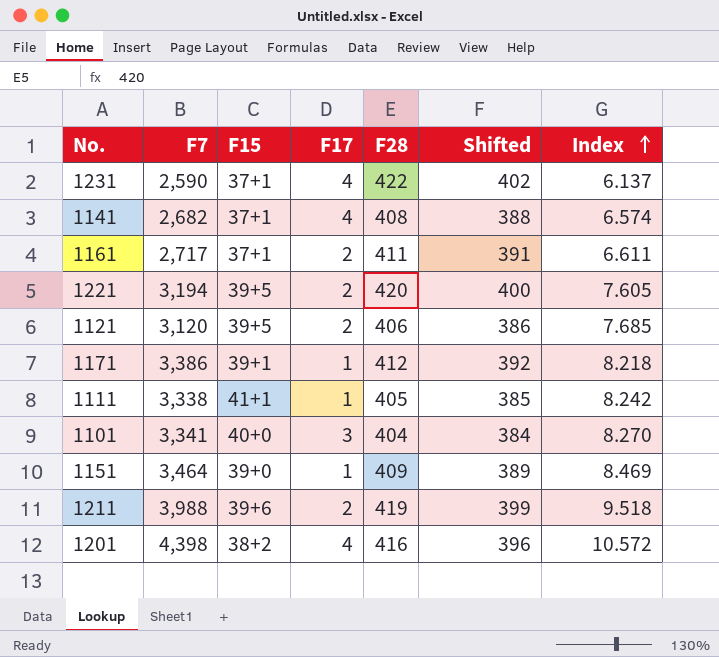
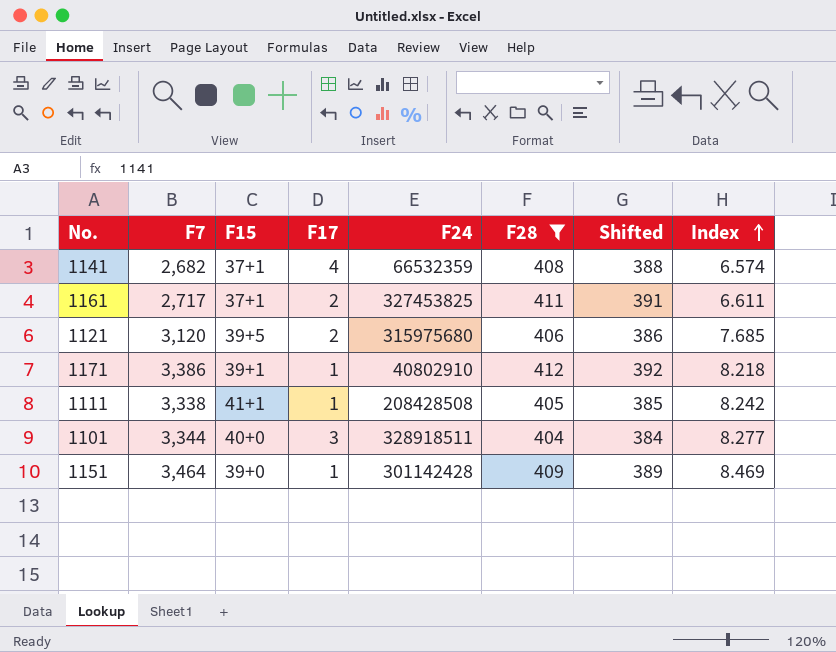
filter: none -> F28 <= 412
column F24 | position: none -> 5
1101 | F7: 3,341 -> 3,344
1101 | Index: 8.270 -> 8.277

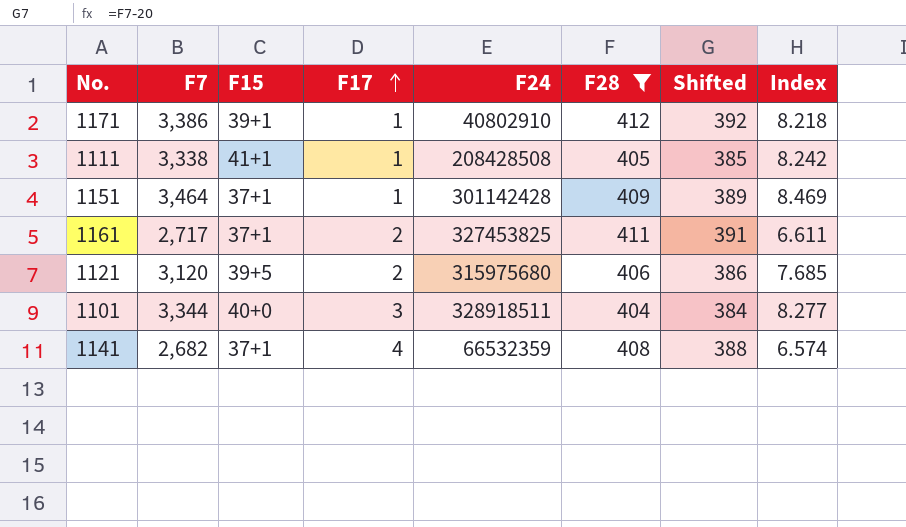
row order: Index ascending -> F17 ascending
1151 | F15: 39+0 -> 37+1

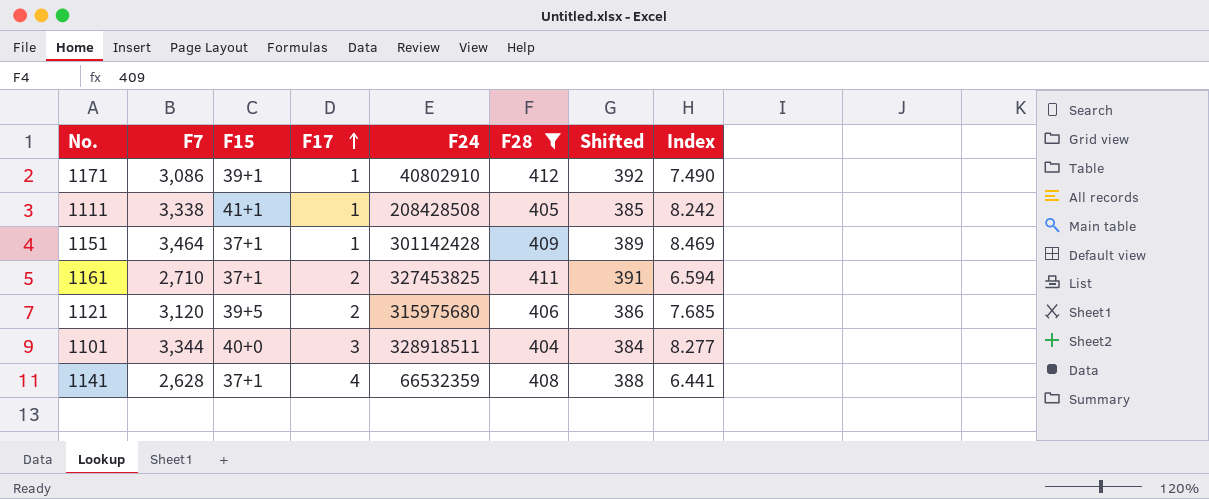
1171 | F7: 3,386 -> 3,086
1171 | Index: 8.218 -> 7.490
1161 | F7: 2,717 -> 2,710
1161 | Index: 6.611 -> 6.594
1141 | F7: 2,682 -> 2,628
1141 | Index: 6.574 -> 6.441

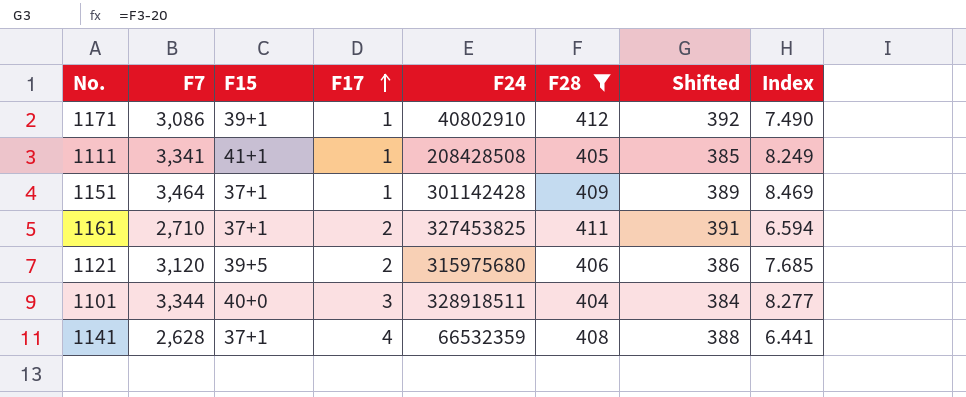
1111 | F7: 3,338 -> 3,341
1111 | Index: 8.242 -> 8.249

